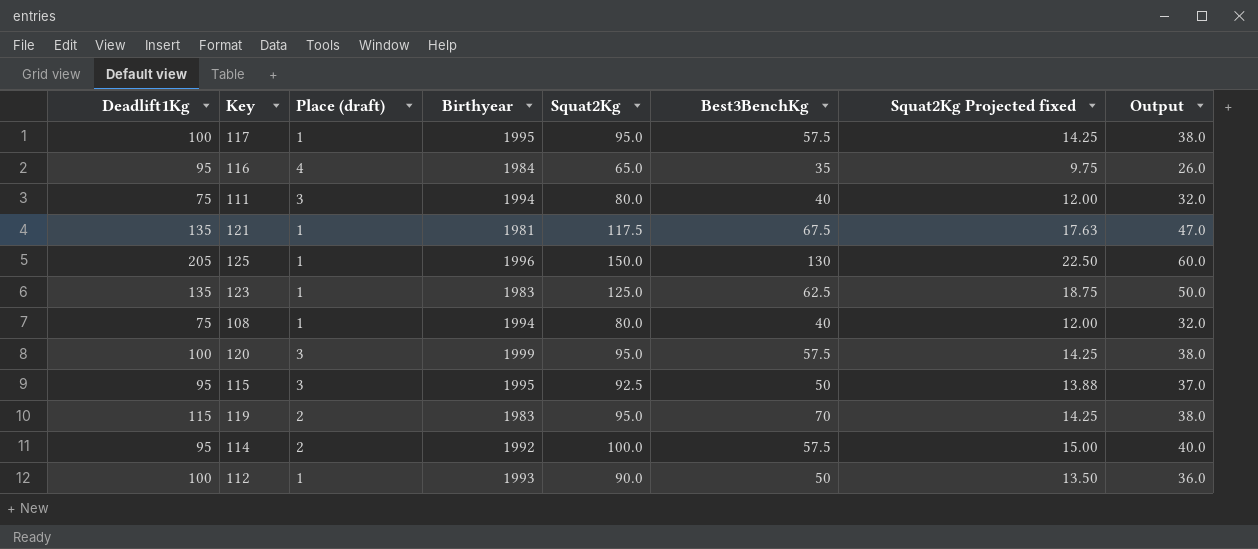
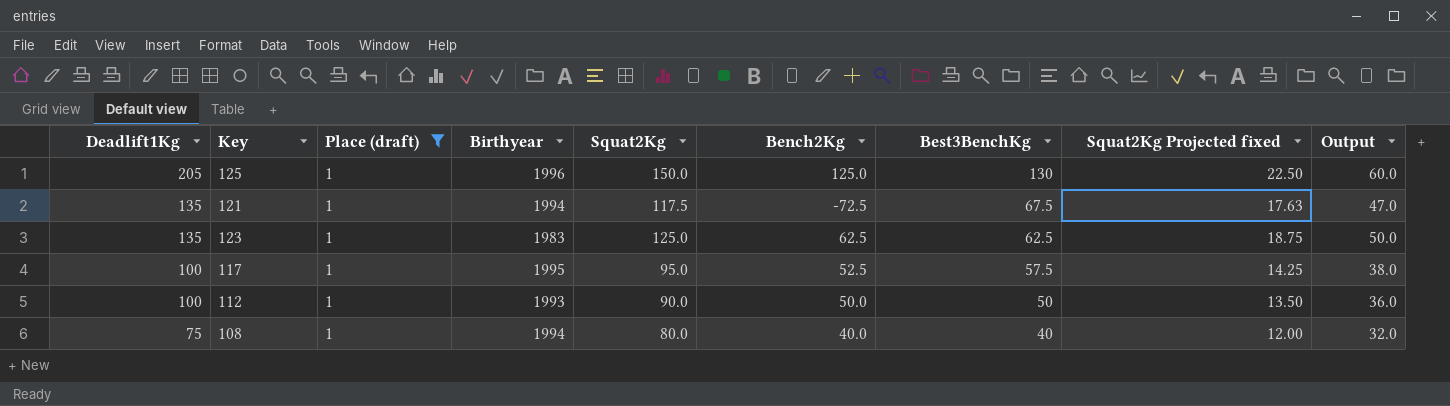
filter: none -> Place (draft) = 1
row order: none -> Deadlift1Kg descending
column Bench2Kg | position: none -> 6
121 | Birthyear: 1981 -> 1994

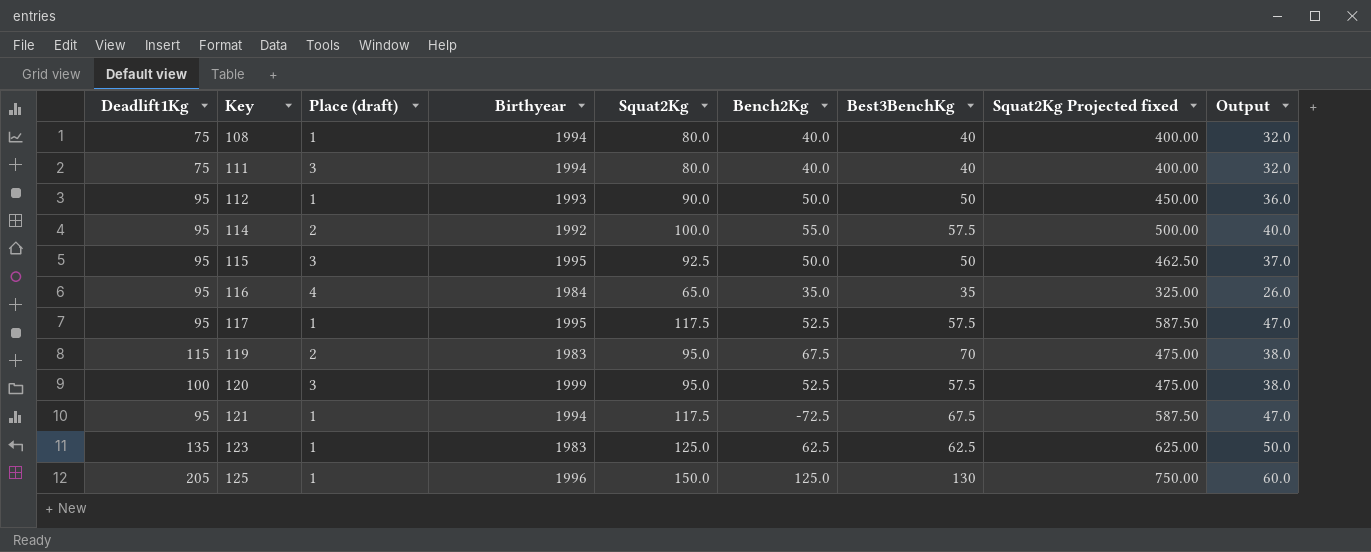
filter: Place (draft) = 1 -> none
row order: Deadlift1Kg descending -> Key ascending
column Squat2Kg Projected fixed | formula: [Squat2Kg] * 0.15 -> [Squat2Kg] * 5
112 | Deadlift1Kg: 100 -> 95
117 | Deadlift1Kg: 100 -> 95
117 | Squat2Kg: 95.0 -> 117.5
117 | Output: 38.0 -> 47.0
121 | Deadlift1Kg: 135 -> 95

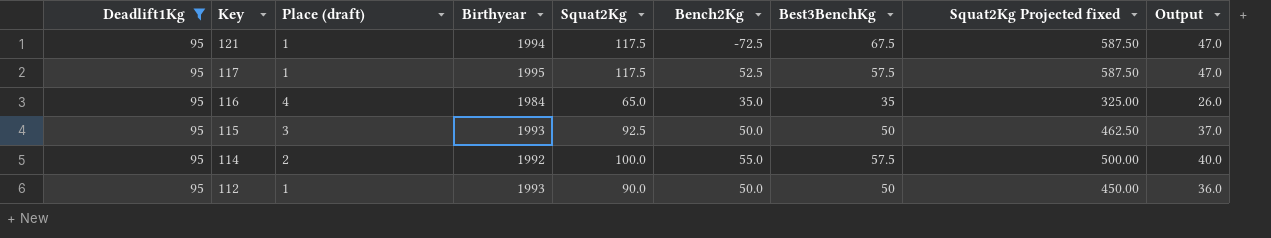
filter: none -> Deadlift1Kg = 95
row order: Key ascending -> Key descending
115 | Birthyear: 1995 -> 1993

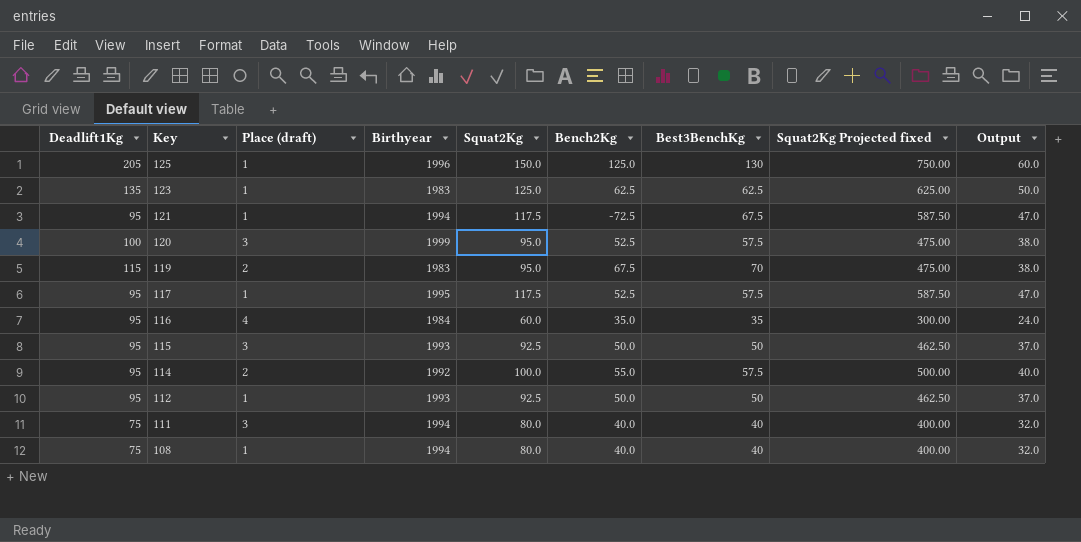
filter: Deadlift1Kg = 95 -> none
116 | Squat2Kg: 65.0 -> 60.0
116 | Squat2Kg Projected fixed: 325.00 -> 300.00
116 | Output: 26.0 -> 24.0
112 | Squat2Kg: 90.0 -> 92.5
112 | Squat2Kg Projected fixed: 450.00 -> 462.50
112 | Output: 36.0 -> 37.0

